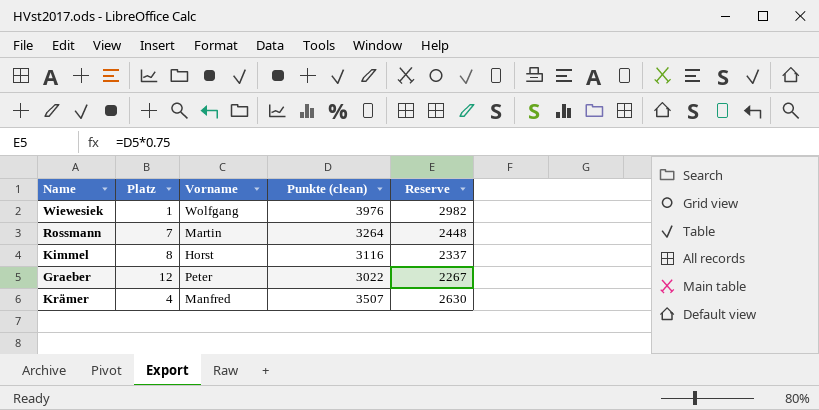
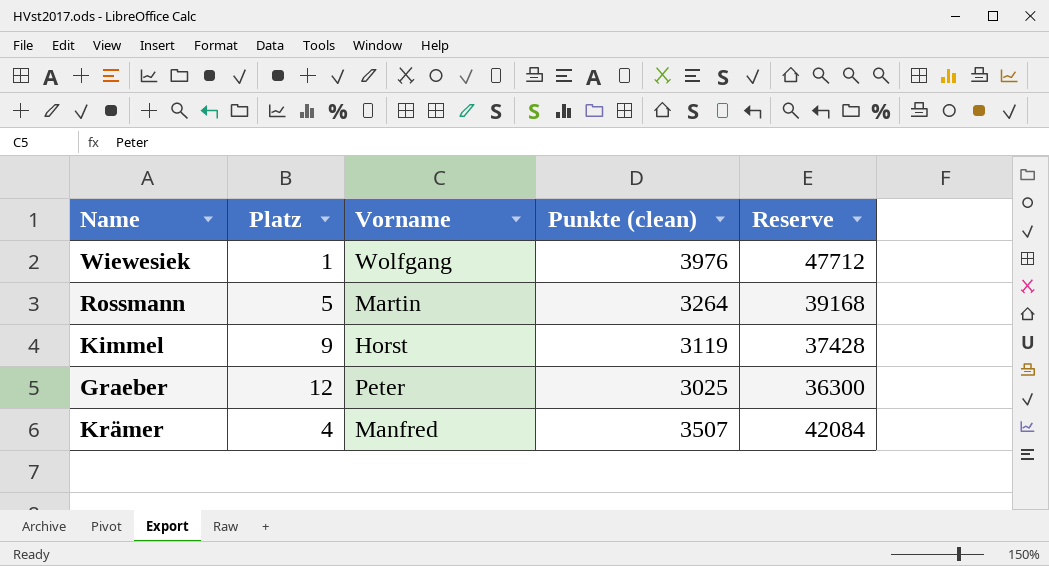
column Reserve | formula: [Punkte (clean)] * 0.75 -> [Punkte (clean)] * 12
Rossmann | Platz: 7 -> 5
Kimmel | Platz: 8 -> 9
Kimmel | Punkte (clean): 3116 -> 3119
Graeber | Punkte (clean): 3022 -> 3025

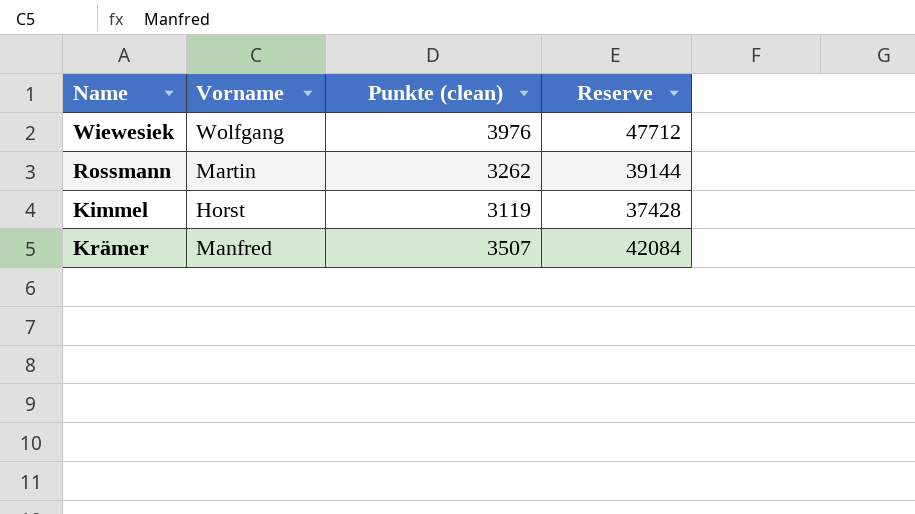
column Platz | position: 2 -> none
row Graeber: 12 | Peter | 3025 | 36300 -> none
Rossmann | Punkte (clean): 3264 -> 3262
Rossmann | Reserve: 39168 -> 39144

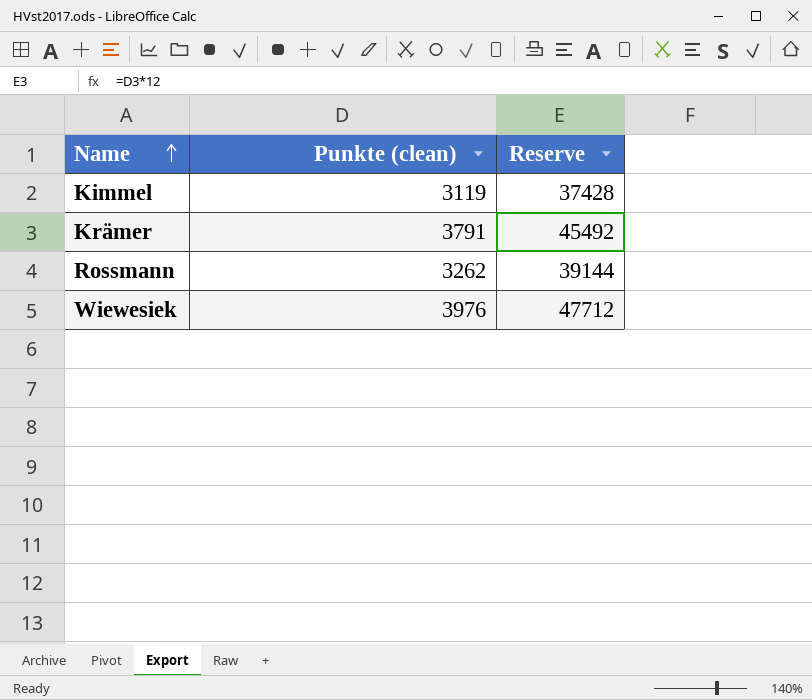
row order: none -> Name ascending
column Vorname | position: 2 -> none
Krämer | Punkte (clean): 3507 -> 3791
Krämer | Reserve: 42084 -> 45492

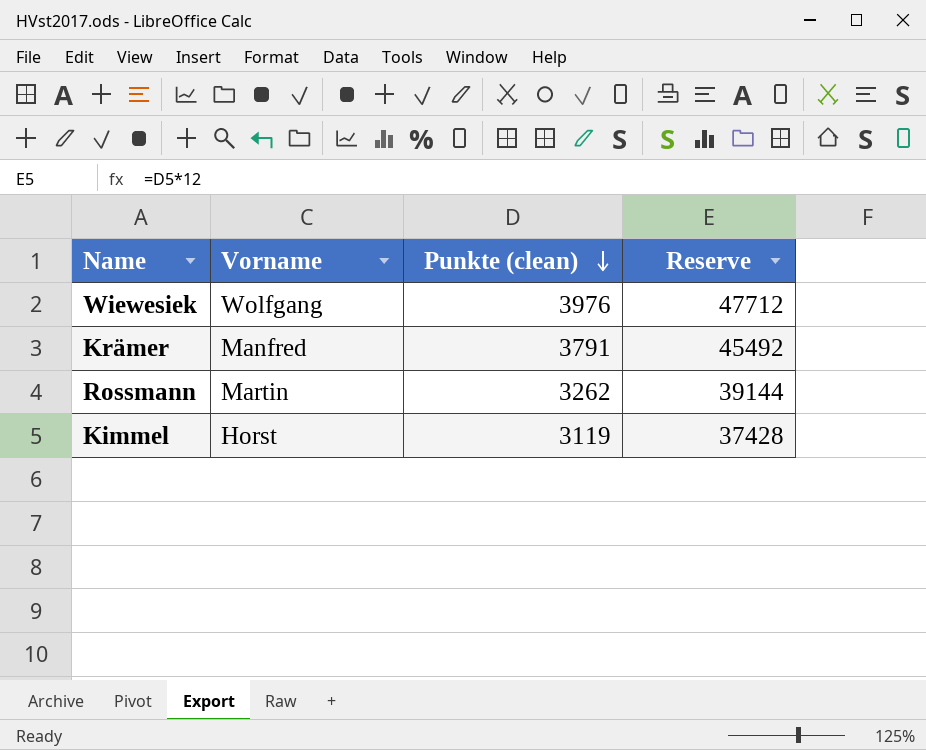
row order: Name ascending -> Punkte (clean) descending
column Vorname | position: none -> 2

